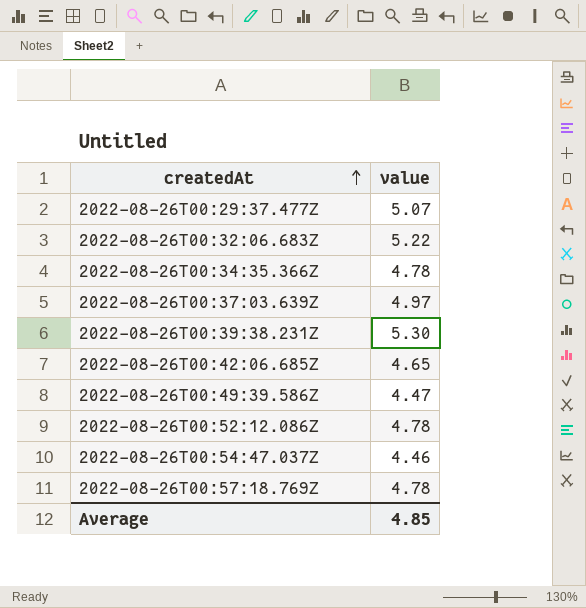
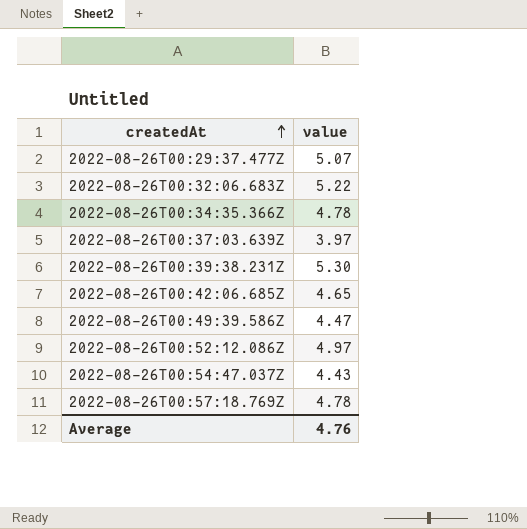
2022-08-26T00:37:03.639Z | value: 4.97 -> 3.97
2022-08-26T00:52:12.086Z | value: 4.78 -> 4.97
2022-08-26T00:54:47.037Z | value: 4.46 -> 4.43
Average | value: 4.85 -> 4.76

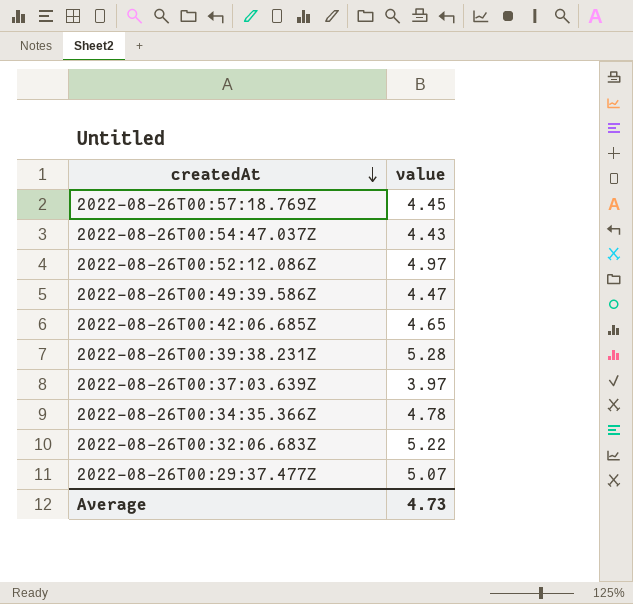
row order: createdAt ascending -> createdAt descending
2022-08-26T00:57:18.769Z | value: 4.78 -> 4.45
2022-08-26T00:39:38.231Z | value: 5.30 -> 5.28
Average | value: 4.76 -> 4.73

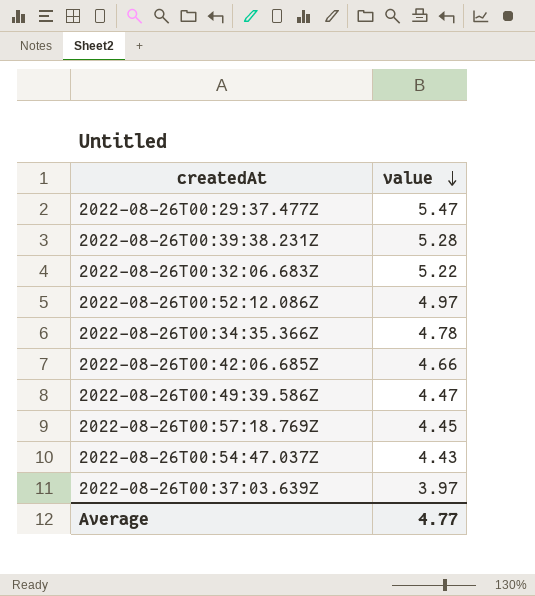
row order: createdAt descending -> value descending
2022-08-26T00:29:37.477Z | value: 5.07 -> 5.47
2022-08-26T00:42:06.685Z | value: 4.65 -> 4.66
Average | value: 4.73 -> 4.77

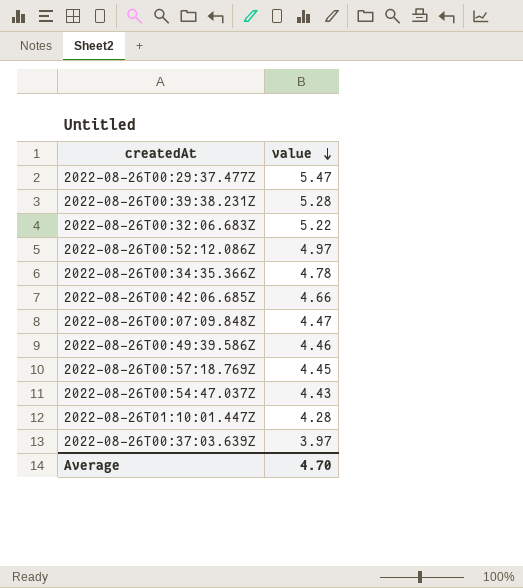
row 2022-08-26T00:07:09.848Z: none -> 4.47
2022-08-26T00:49:39.586Z | value: 4.47 -> 4.46
row 2022-08-26T01:10:01.447Z: none -> 4.28
Average | value: 4.77 -> 4.70

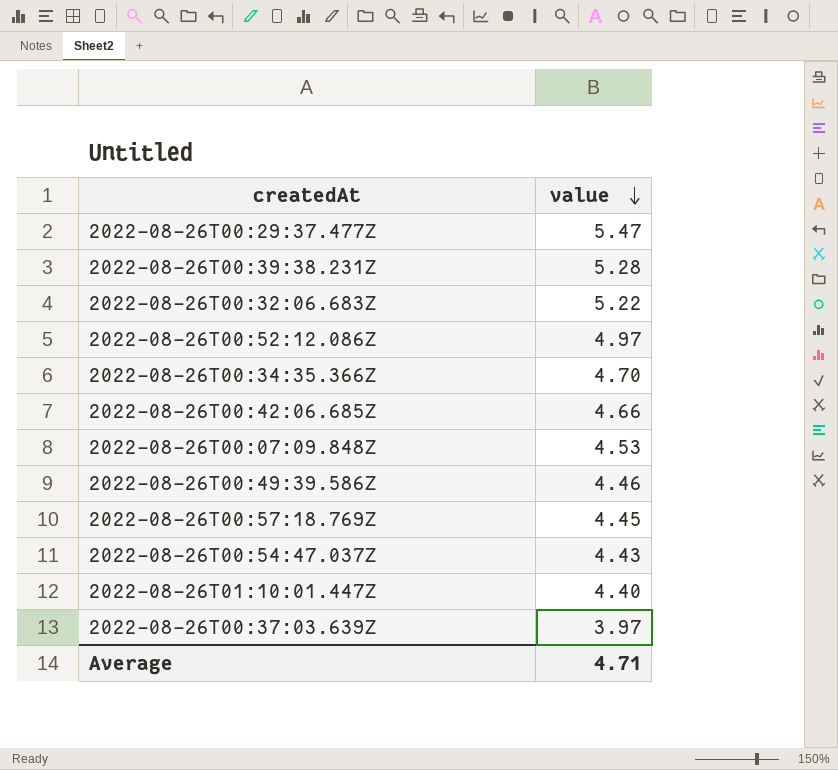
2022-08-26T00:34:35.366Z | value: 4.78 -> 4.70
2022-08-26T00:07:09.848Z | value: 4.47 -> 4.53
2022-08-26T01:10:01.447Z | value: 4.28 -> 4.40
Average | value: 4.70 -> 4.71

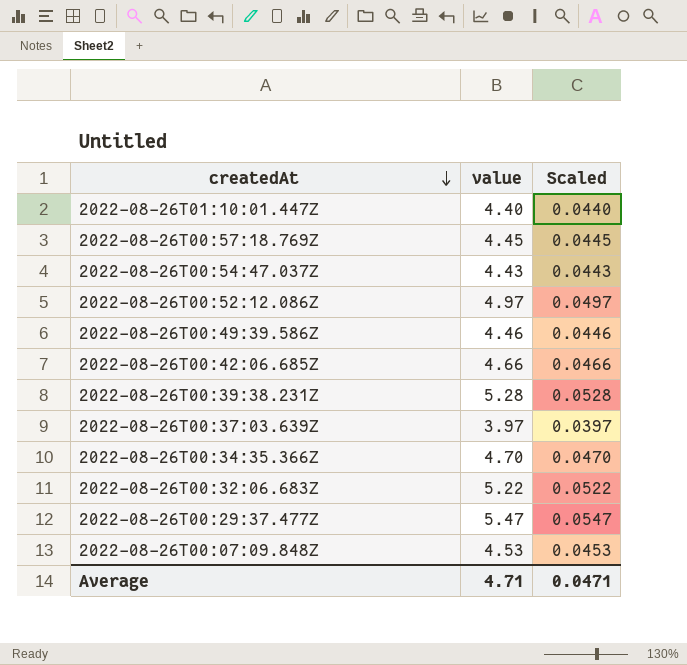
row order: value descending -> createdAt descending
column Scaled | formula: none -> [value] * 0.01

